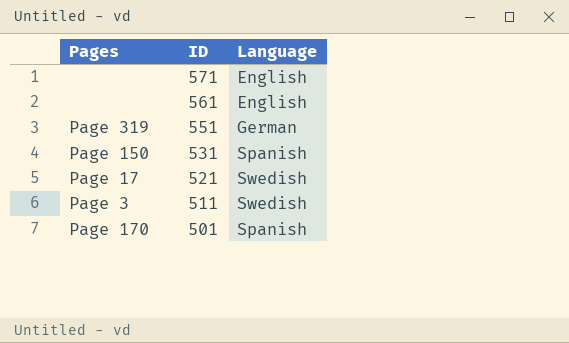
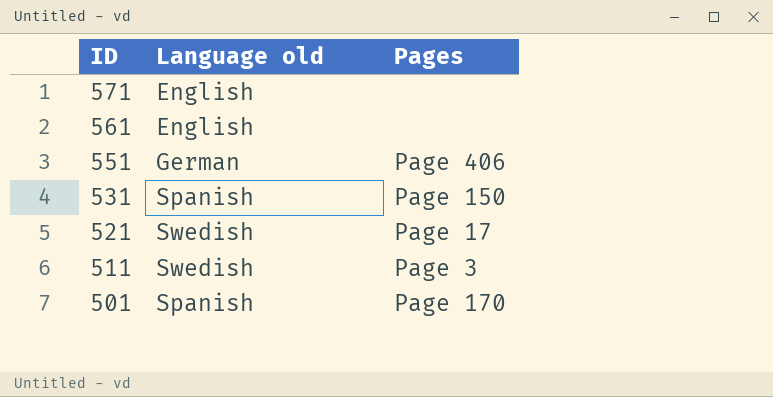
column name: Language -> Language old
column Pages | position: 1 -> 3
551 | Pages: Page 319 -> Page 406

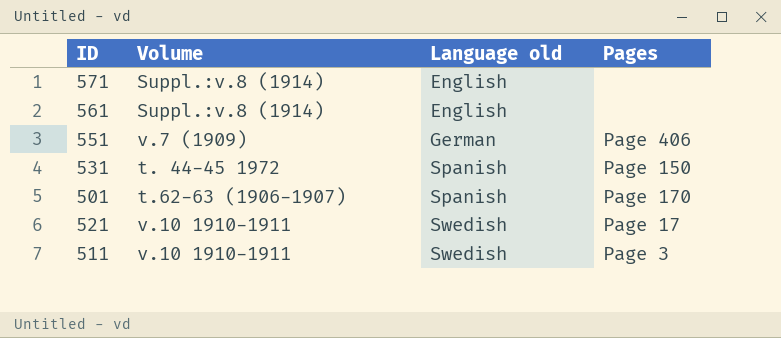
row order: ID descending -> Language old ascending
column Volume | position: none -> 2

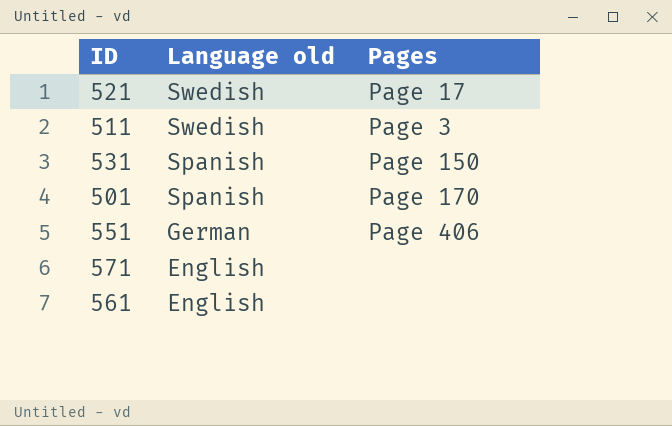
row order: Language old ascending -> Language old descending
column Volume | position: 2 -> none

